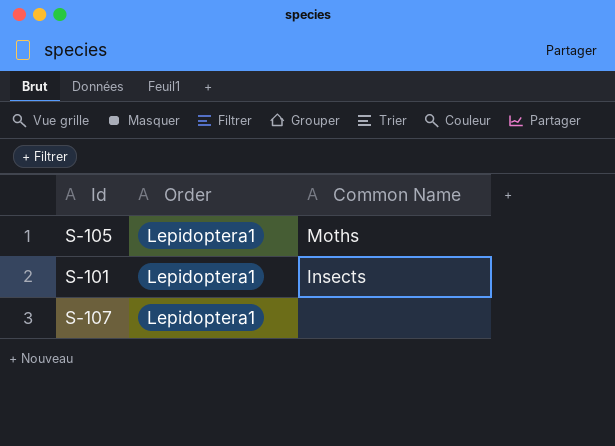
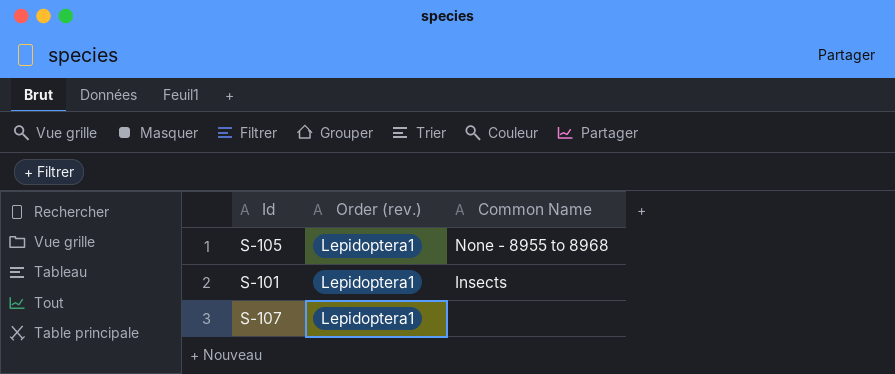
column name: Order -> Order (rev.)
S-105 | Common Name: Moths -> None - 8955 to 8968

